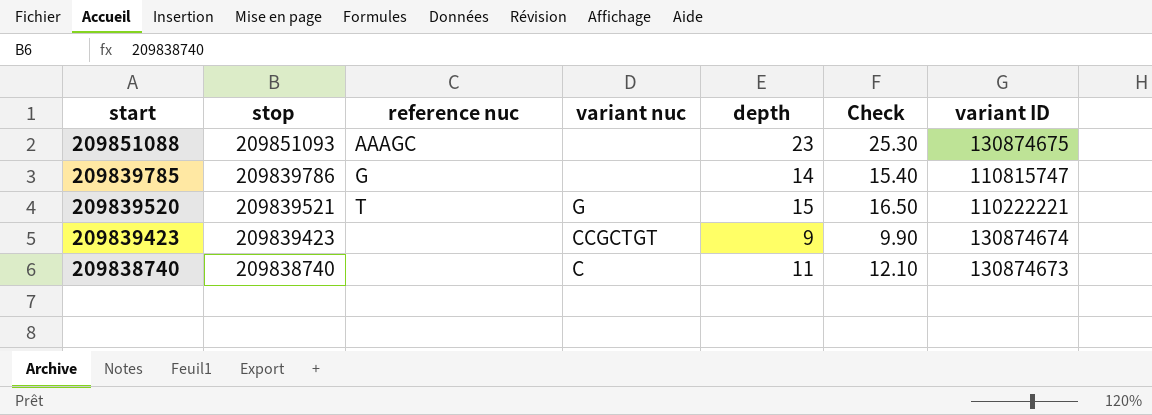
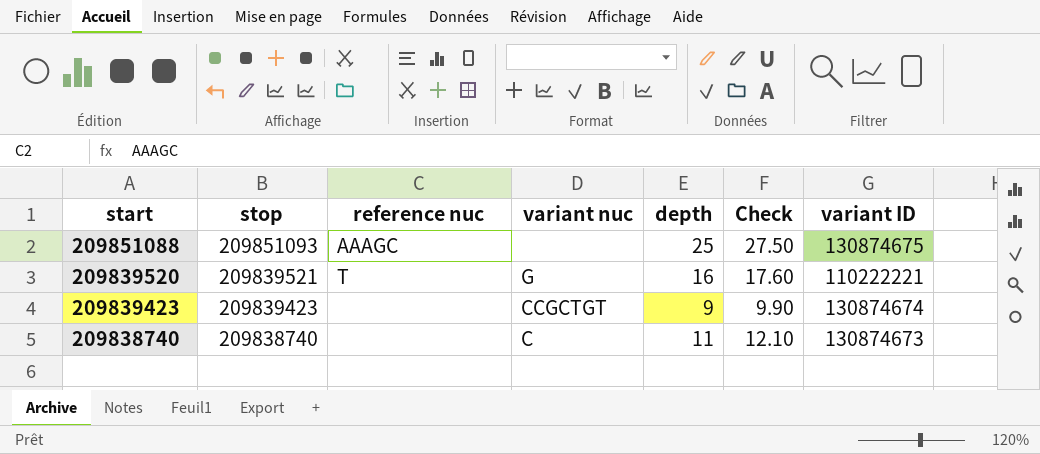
row 209839785: 209839786 | G | none | 14 | 15.40 | 110815747 -> none
209851088 | depth: 23 -> 25
209851088 | Check: 25.30 -> 27.50
209839520 | depth: 15 -> 16
209839520 | Check: 16.50 -> 17.60

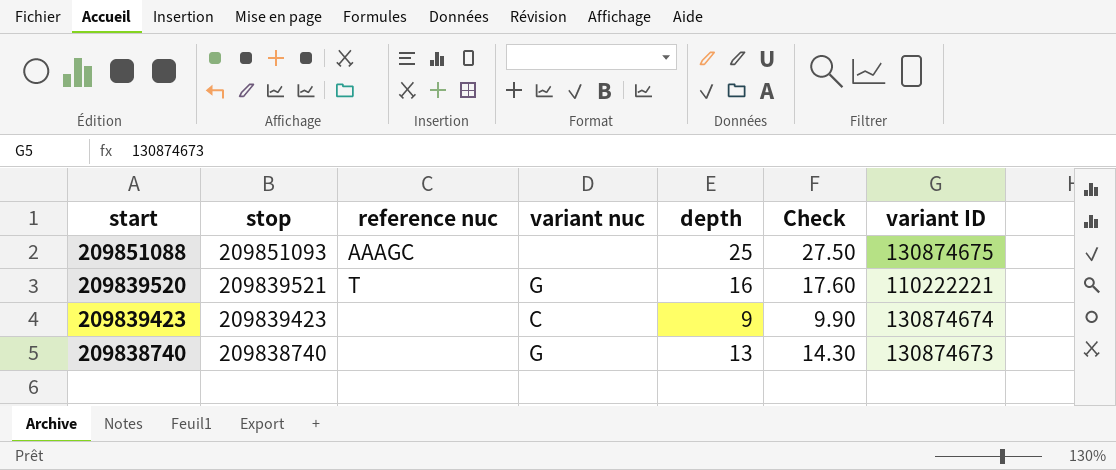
209839423 | variant nuc: CCGCTGT -> C
209838740 | variant nuc: C -> G
209838740 | depth: 11 -> 13
209838740 | Check: 12.10 -> 14.30

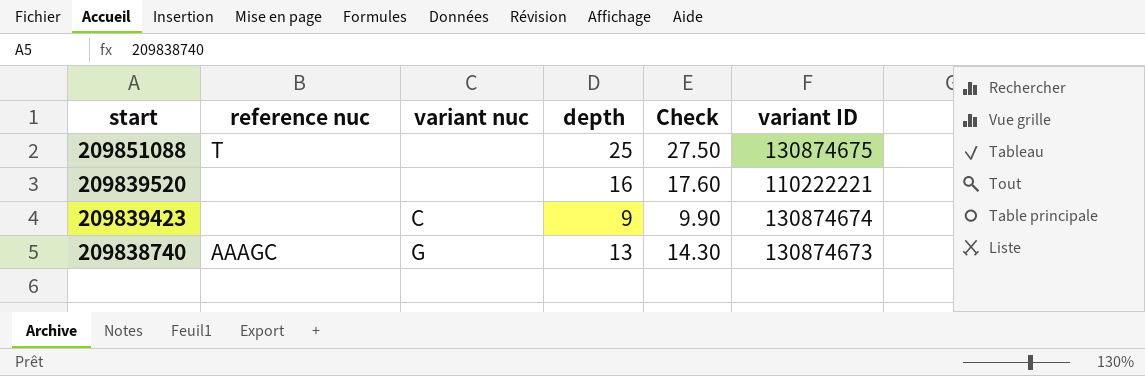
column stop | position: 2 -> none
209851088 | reference nuc: AAAGC -> T
209839520 | reference nuc: T -> none
209839520 | variant nuc: G -> none
209838740 | reference nuc: none -> AAAGC

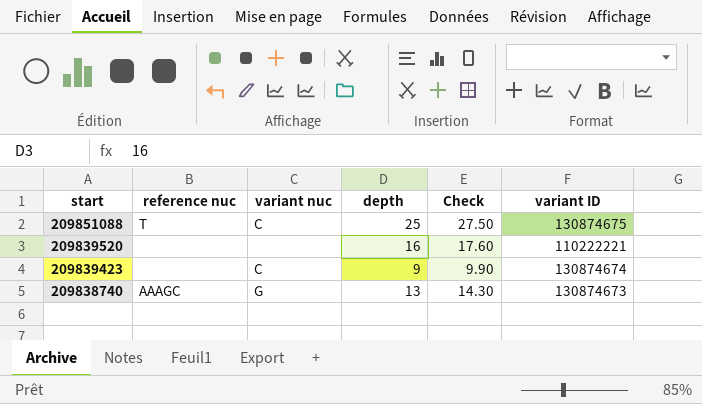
209851088 | variant nuc: none -> C

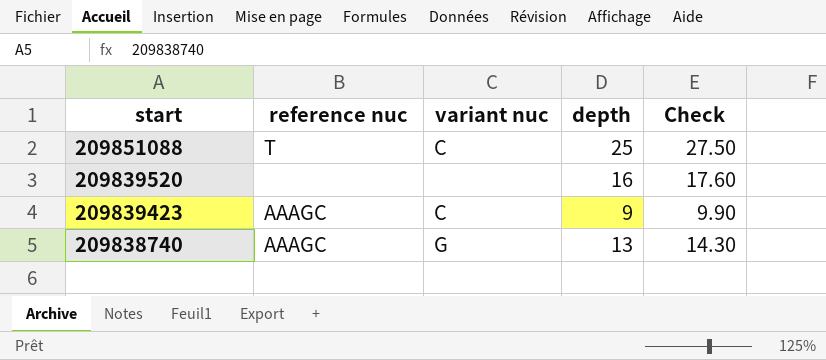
column variant ID | position: 6 -> none
209839423 | reference nuc: none -> AAAGC

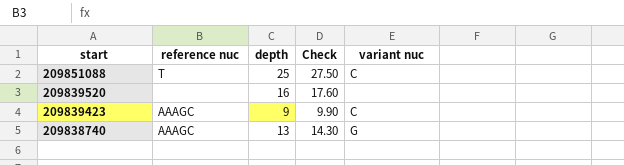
column variant nuc | position: 3 -> 5

